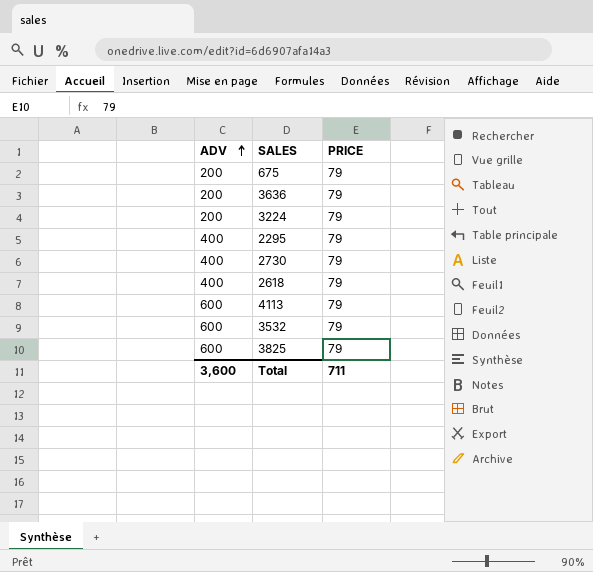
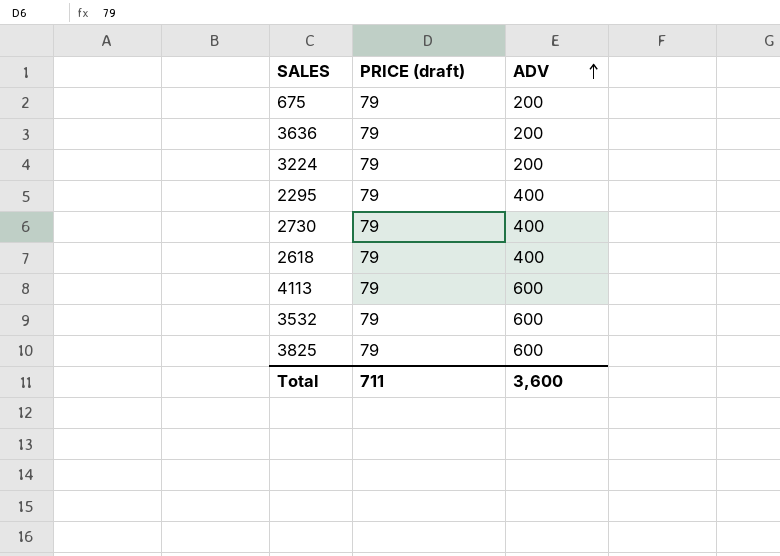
column name: PRICE -> PRICE (draft)
column ADV | position: 1 -> 3

